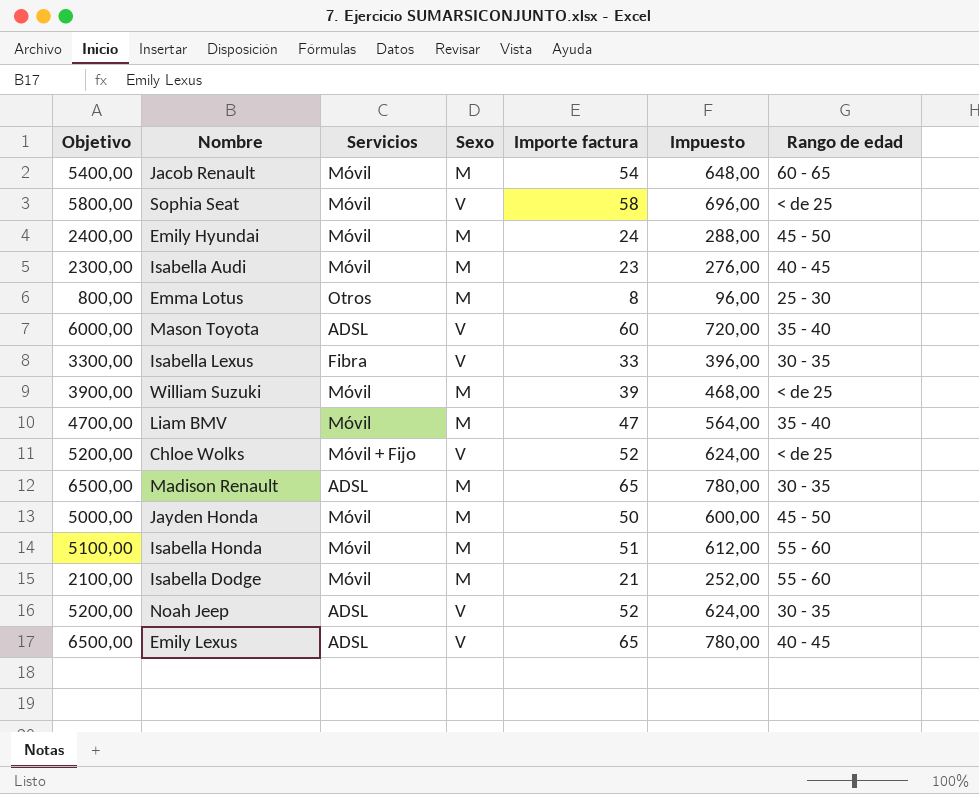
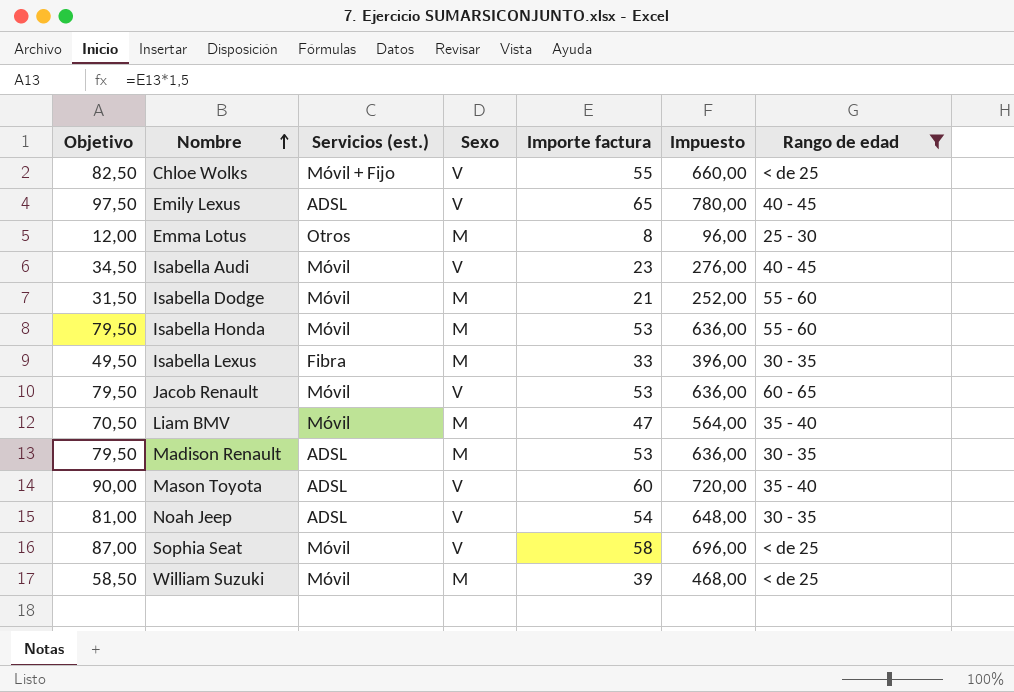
filter: none -> Rango de edad != 45 - 50
row order: none -> Nombre ascending
column Objetivo | formula: [Importe factura] * 100 -> [Importe factura] * 1,5
column name: Servicios -> Servicios (est.)
Chloe Wolks | Importe factura: 52 -> 55
Chloe Wolks | Impuesto: 624,00 -> 660,00
Isabella Audi | Sexo: M -> V
Isabella Honda | Importe factura: 51 -> 53
Isabella Honda | Impuesto: 612,00 -> 636,00
Isabella Lexus | Sexo: V -> M
Jacob Renault | Sexo: M -> V
Jacob Renault | Importe factura: 54 -> 53
Jacob Renault | Impuesto: 648,00 -> 636,00
Madison Renault | Importe factura: 65 -> 53
Madison Renault | Impuesto: 780,00 -> 636,00
Noah Jeep | Importe factura: 52 -> 54
Noah Jeep | Impuesto: 624,00 -> 648,00

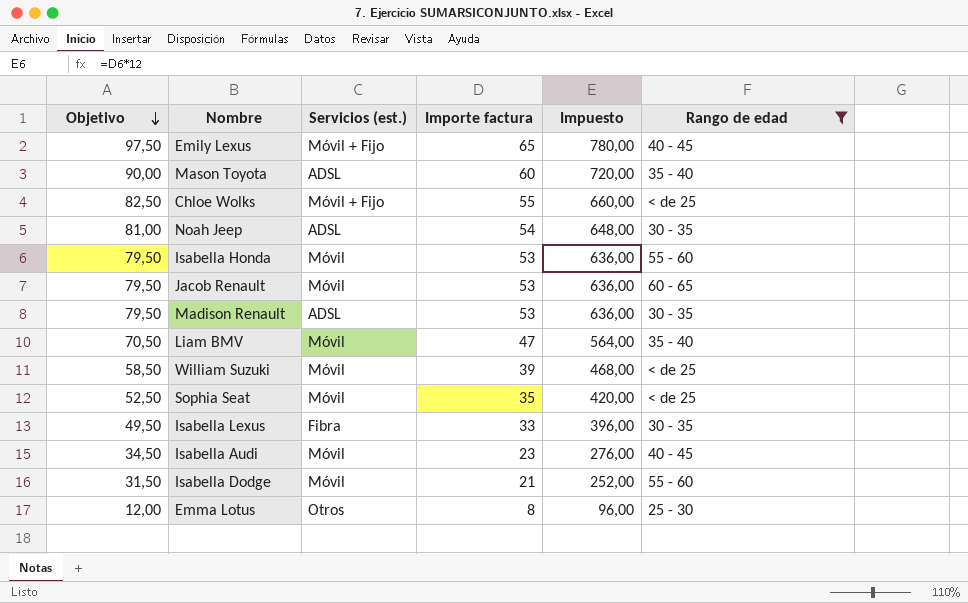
row order: Nombre ascending -> Objetivo descending
column Sexo | position: 4 -> none
Emily Lexus | Servicios (est.): ADSL -> Móvil + Fijo
Sophia Seat | Objetivo: 87,00 -> 52,50
Sophia Seat | Importe factura: 58 -> 35
Sophia Seat | Impuesto: 696,00 -> 420,00

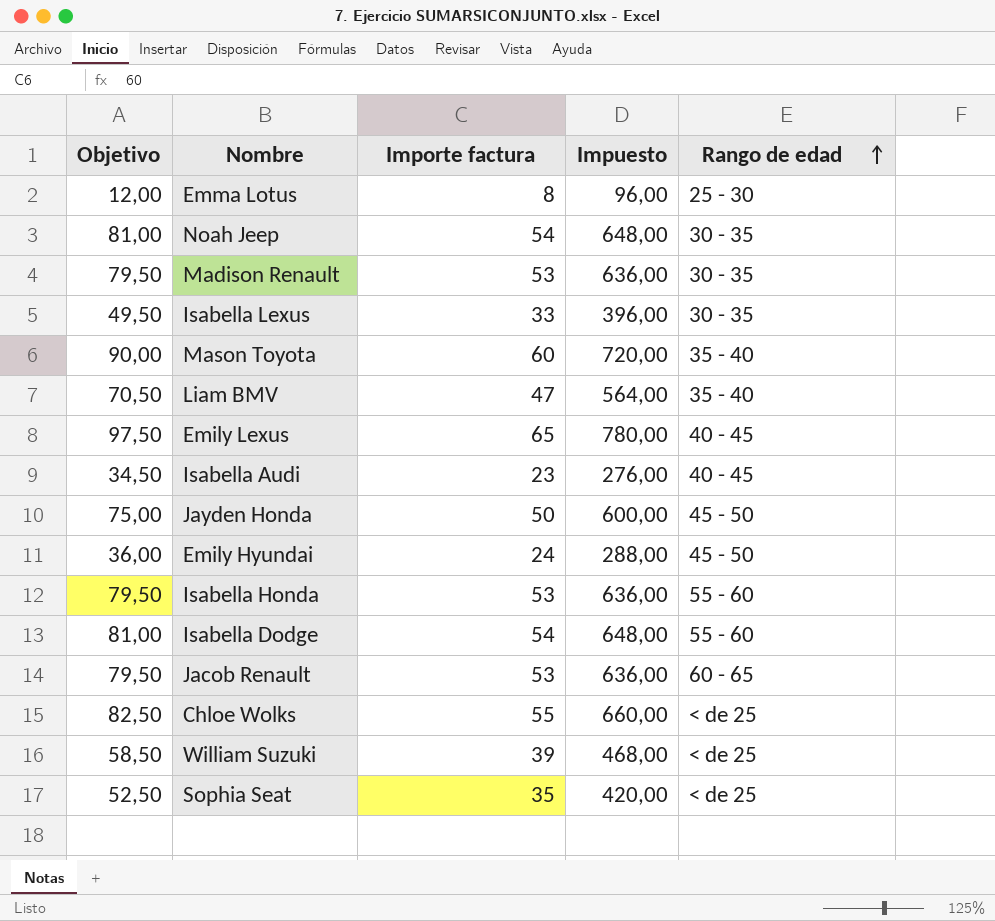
filter: Rango de edad != 45 - 50 -> none
row order: Objetivo descending -> Rango de edad ascending
column Servicios (est.) | position: 3 -> none
Isabella Dodge | Objetivo: 31,50 -> 81,00
Isabella Dodge | Importe factura: 21 -> 54
Isabella Dodge | Impuesto: 252,00 -> 648,00

